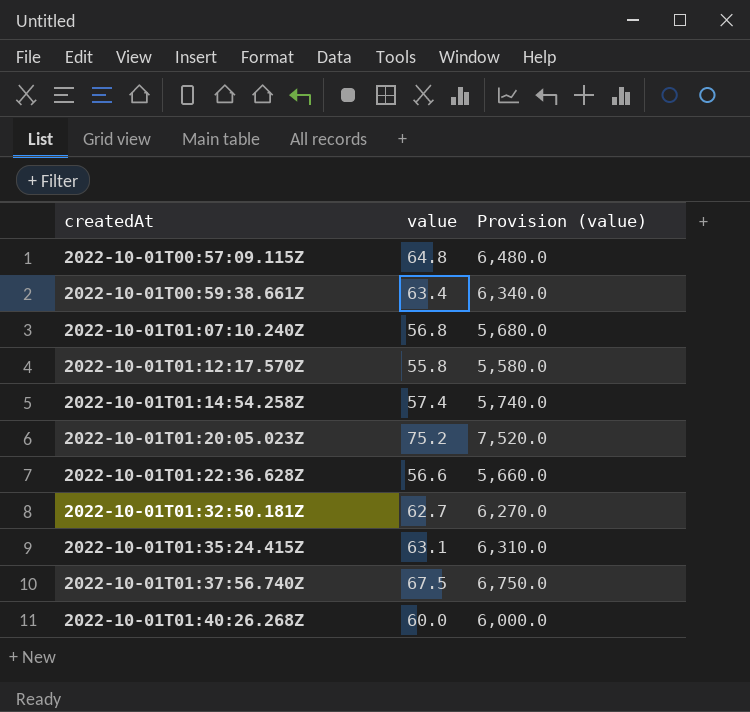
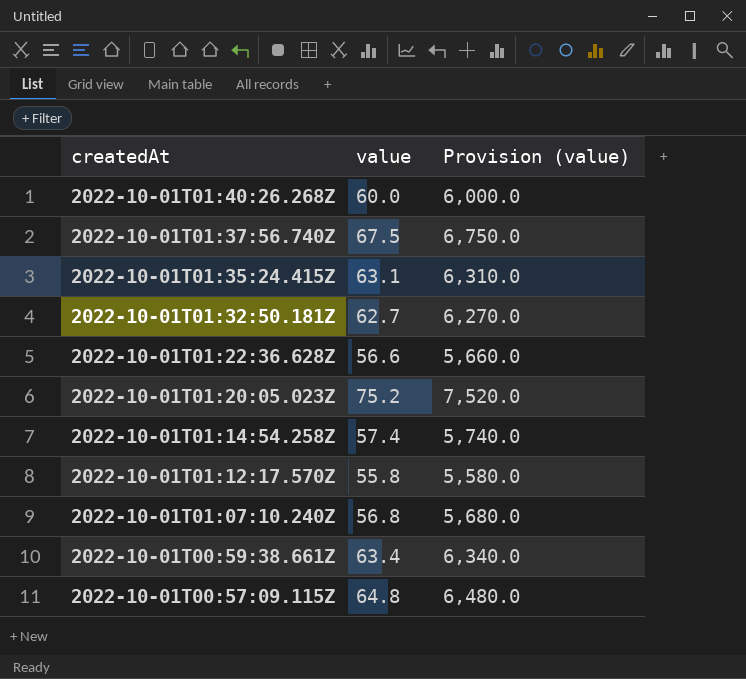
row order: createdAt ascending -> createdAt descending

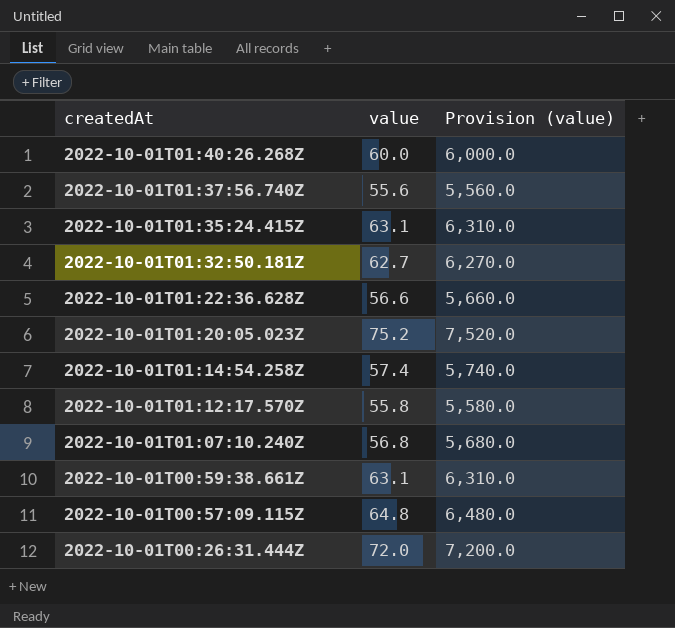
2022-10-01T01:37:56.740Z | value: 67.5 -> 55.6
2022-10-01T01:37:56.740Z | Provision (value): 6,750.0 -> 5,560.0
2022-10-01T00:59:38.661Z | value: 63.4 -> 63.1
2022-10-01T00:59:38.661Z | Provision (value): 6,340.0 -> 6,310.0
row 2022-10-01T00:26:31.444Z: none -> 72.0 | 7,200.0

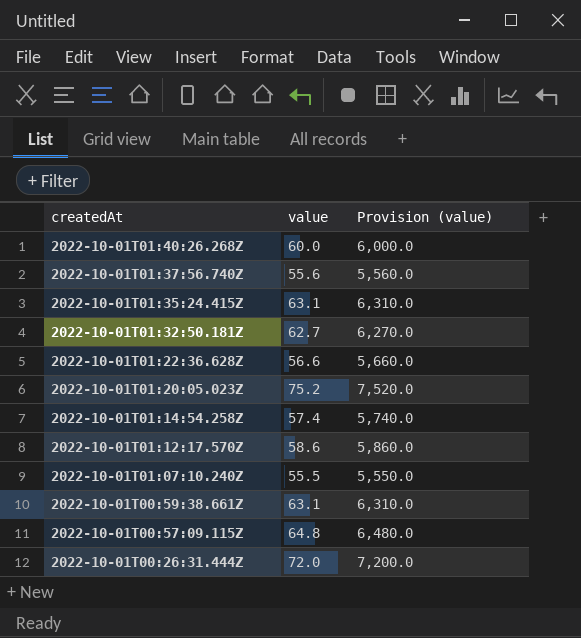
2022-10-01T01:12:17.570Z | value: 55.8 -> 58.6
2022-10-01T01:12:17.570Z | Provision (value): 5,580.0 -> 5,860.0
2022-10-01T01:07:10.240Z | value: 56.8 -> 55.5
2022-10-01T01:07:10.240Z | Provision (value): 5,680.0 -> 5,550.0

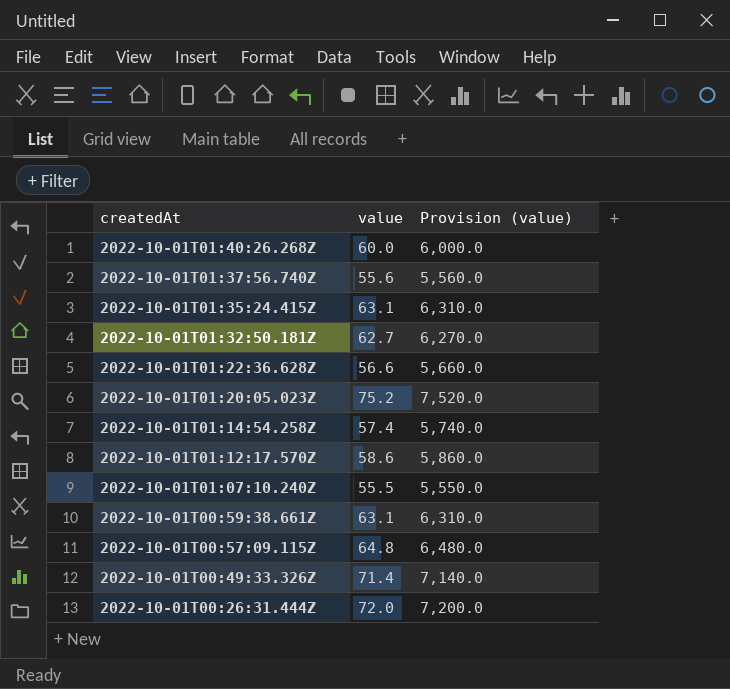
row 2022-10-01T00:49:33.326Z: none -> 71.4 | 7,140.0

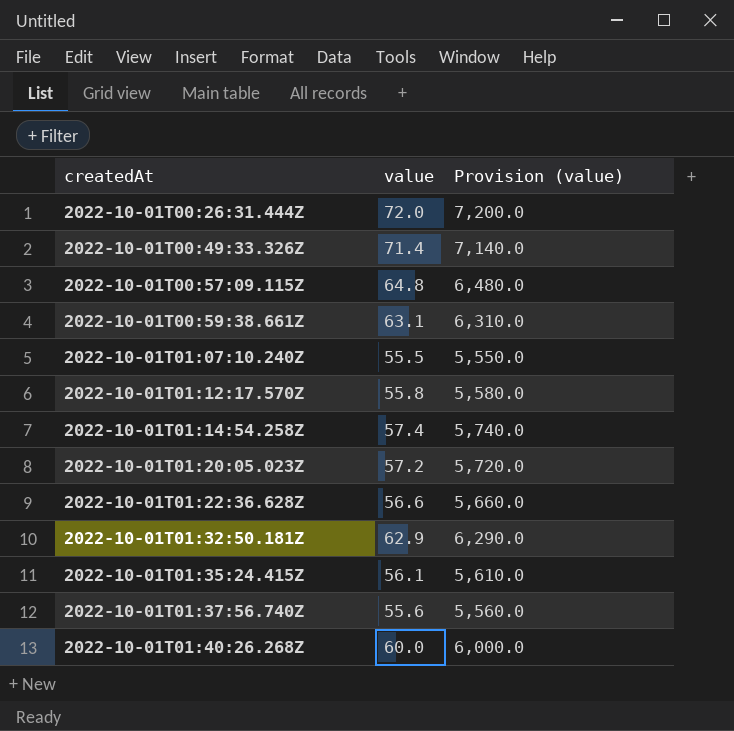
row order: createdAt descending -> createdAt ascending
2022-10-01T01:12:17.570Z | value: 58.6 -> 55.8
2022-10-01T01:12:17.570Z | Provision (value): 5,860.0 -> 5,580.0
2022-10-01T01:20:05.023Z | value: 75.2 -> 57.2
2022-10-01T01:20:05.023Z | Provision (value): 7,520.0 -> 5,720.0
2022-10-01T01:32:50.181Z | value: 62.7 -> 62.9
2022-10-01T01:32:50.181Z | Provision (value): 6,270.0 -> 6,290.0
2022-10-01T01:35:24.415Z | value: 63.1 -> 56.1
2022-10-01T01:35:24.415Z | Provision (value): 6,310.0 -> 5,610.0

